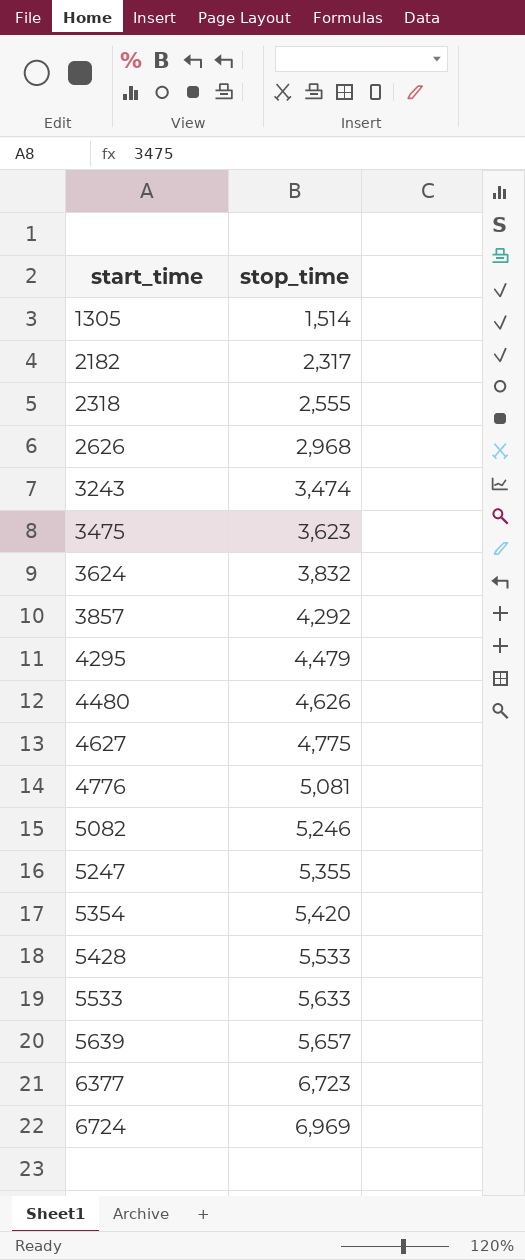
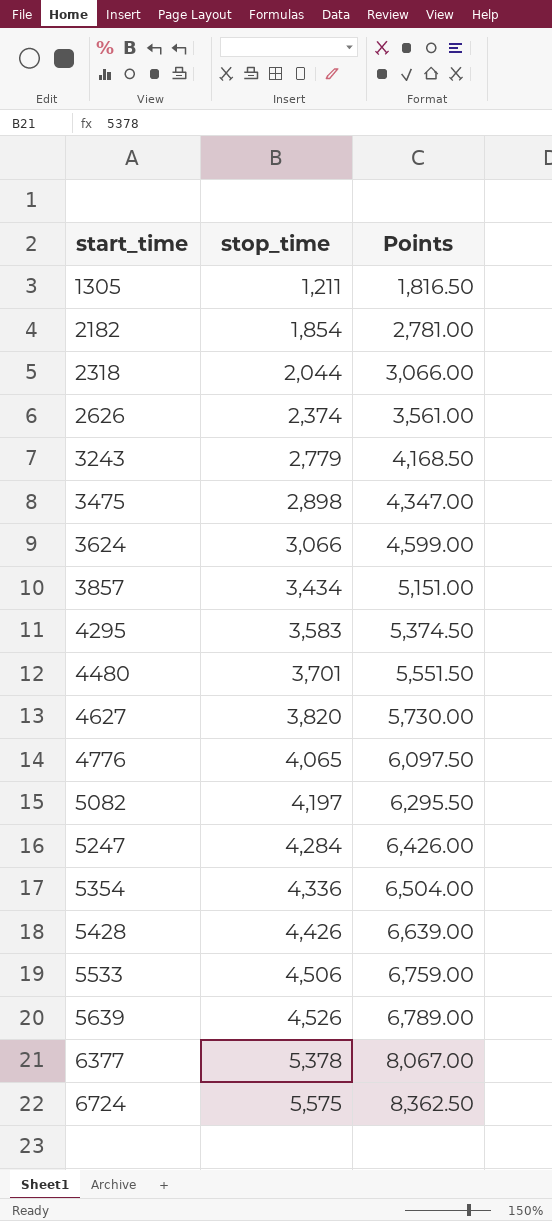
column Points | formula: none -> [stop_time] * 1.5
1305 | stop_time: 1,514 -> 1,211
2182 | stop_time: 2,317 -> 1,854
2318 | stop_time: 2,555 -> 2,044
2626 | stop_time: 2,968 -> 2,374
3243 | stop_time: 3,474 -> 2,779
3475 | stop_time: 3,623 -> 2,898
3624 | stop_time: 3,832 -> 3,066
3857 | stop_time: 4,292 -> 3,434
4295 | stop_time: 4,479 -> 3,583
4480 | stop_time: 4,626 -> 3,701
4627 | stop_time: 4,775 -> 3,820
4776 | stop_time: 5,081 -> 4,065
5082 | stop_time: 5,246 -> 4,197
5247 | stop_time: 5,355 -> 4,284
5354 | stop_time: 5,420 -> 4,336
5428 | stop_time: 5,533 -> 4,426
5533 | stop_time: 5,633 -> 4,506
5639 | stop_time: 5,657 -> 4,526
6377 | stop_time: 6,723 -> 5,378
6724 | stop_time: 6,969 -> 5,575

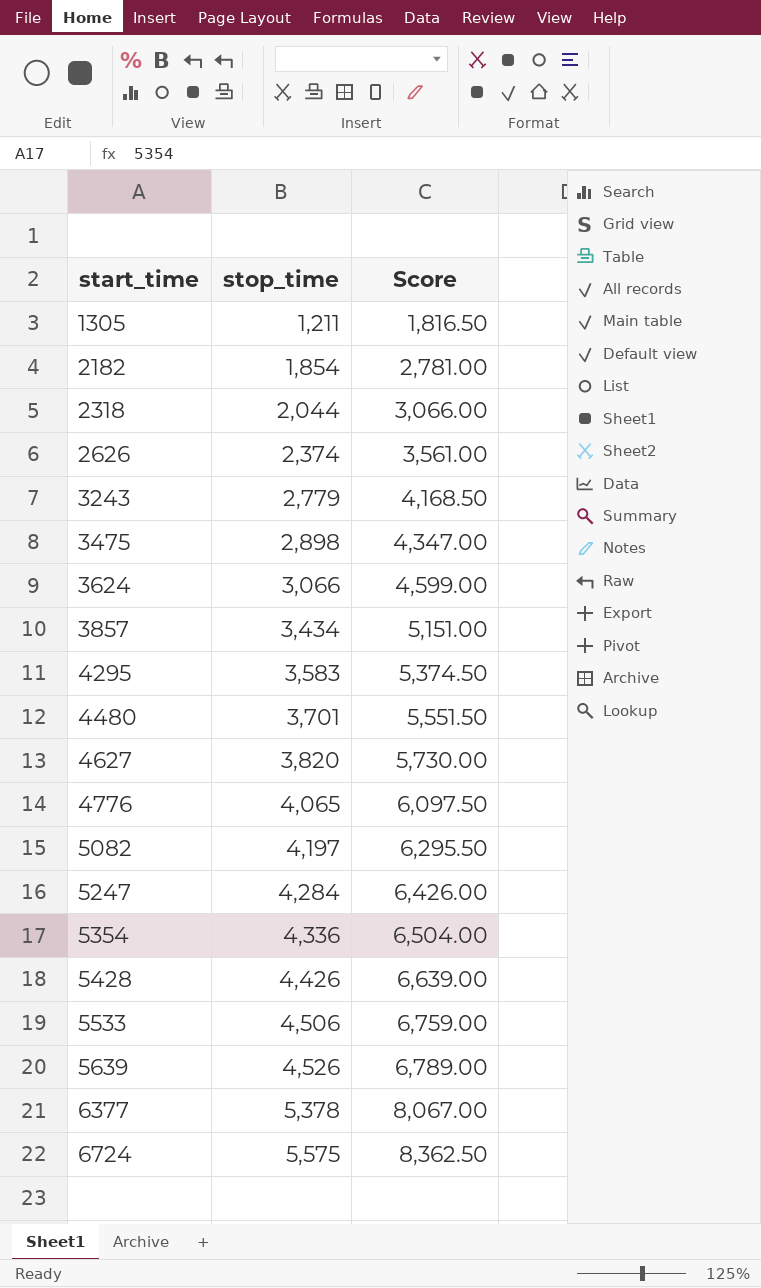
column name: Points -> Score

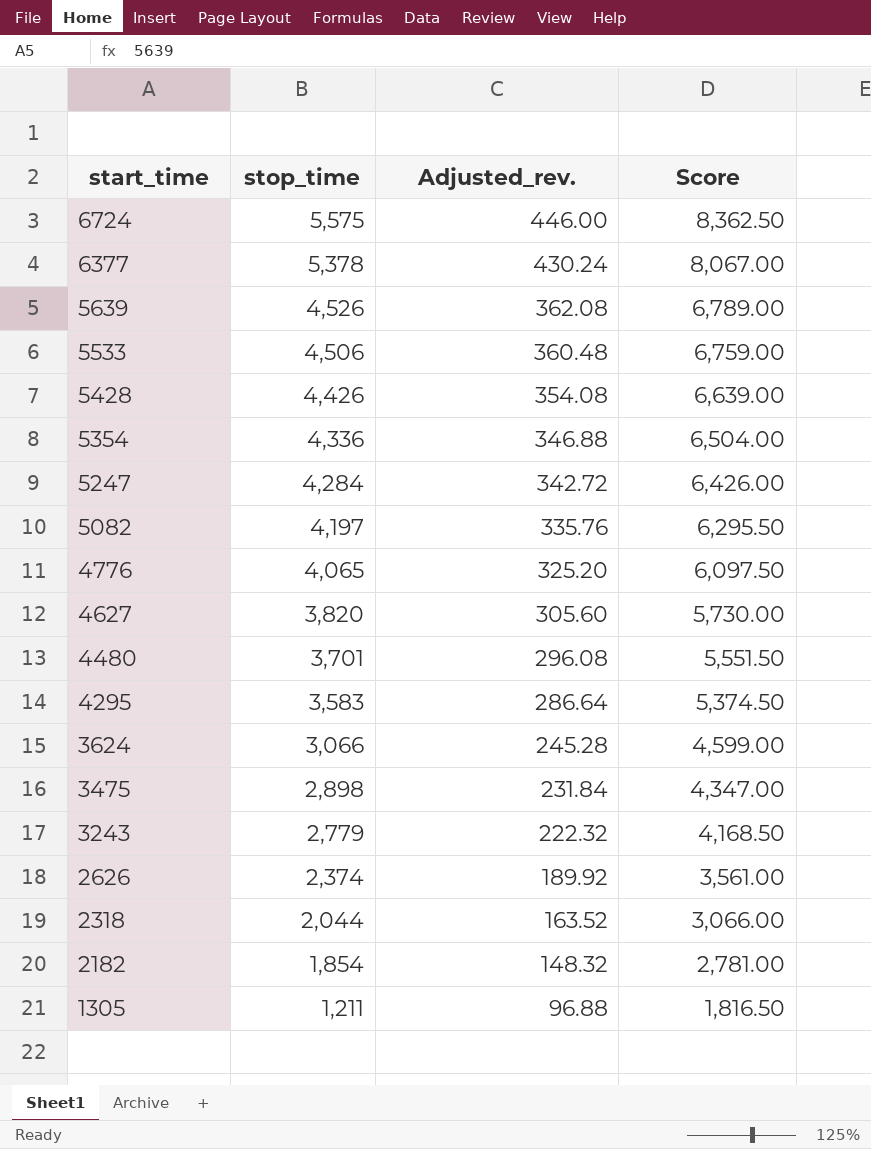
row order: start_time ascending -> start_time descending
column Adjusted_rev. | formula: none -> [stop_time] * 0.08
row 3857: 3,434 | 5,151.00 -> none

